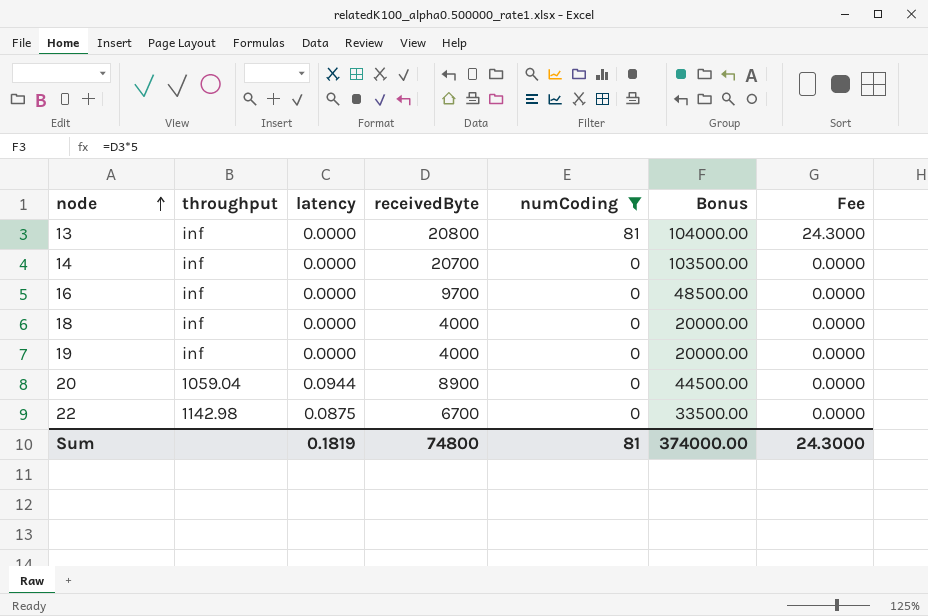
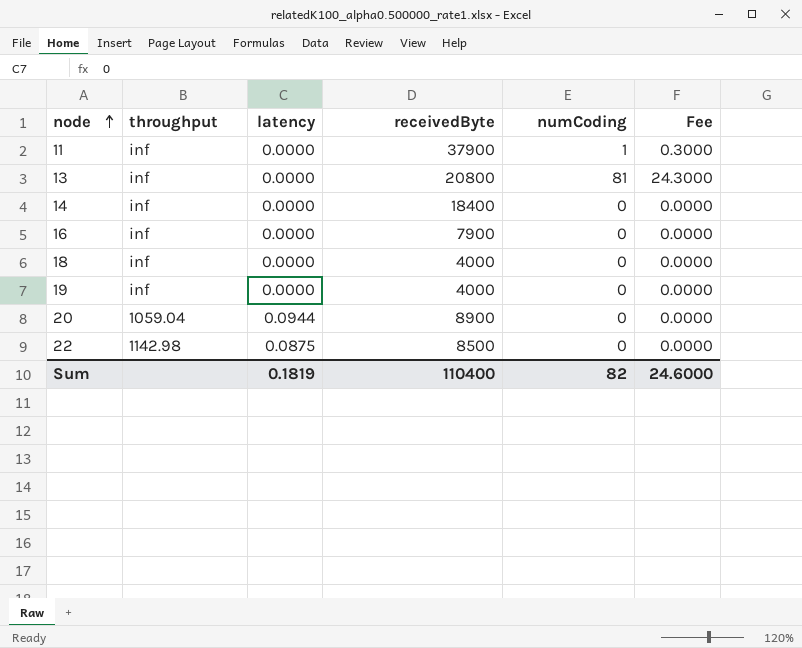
filter: numCoding != 1 -> none
column Bonus | formula: [receivedByte] * 5 -> none
14 | receivedByte: 20700 -> 18400
16 | receivedByte: 9700 -> 7900
22 | receivedByte: 6700 -> 8500
Sum | receivedByte: 74800 -> 110400
Sum | numCoding: 81 -> 82
Sum | Fee: 24.3000 -> 24.6000

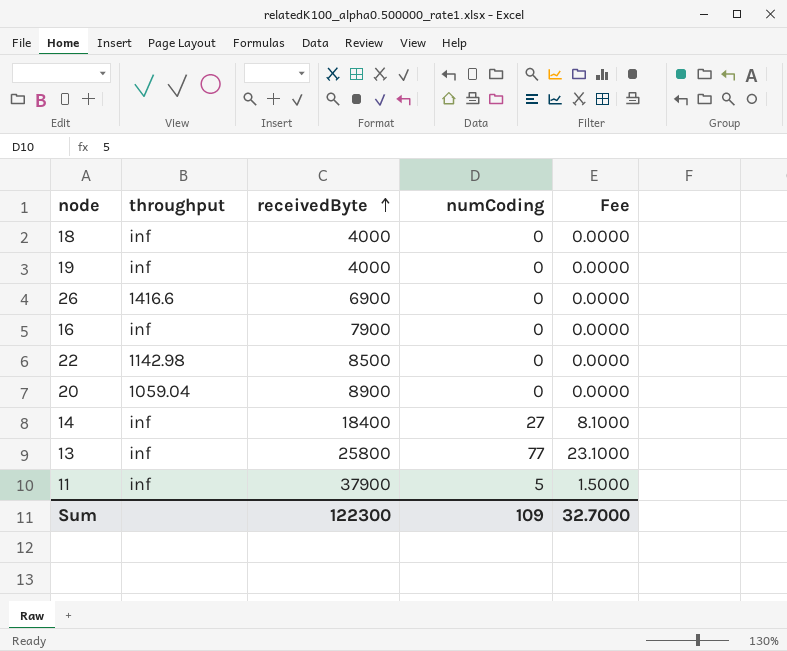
row order: node ascending -> receivedByte ascending
column latency | position: 3 -> none
row 26: none -> 1416.6 | 6900 | 0 | 0.0000
14 | numCoding: 0 -> 27
14 | Fee: 0.0000 -> 8.1000
13 | receivedByte: 20800 -> 25800
13 | numCoding: 81 -> 77
13 | Fee: 24.3000 -> 23.1000
11 | numCoding: 1 -> 5
11 | Fee: 0.3000 -> 1.5000
Sum | receivedByte: 110400 -> 122300
Sum | numCoding: 82 -> 109
Sum | Fee: 24.6000 -> 32.7000

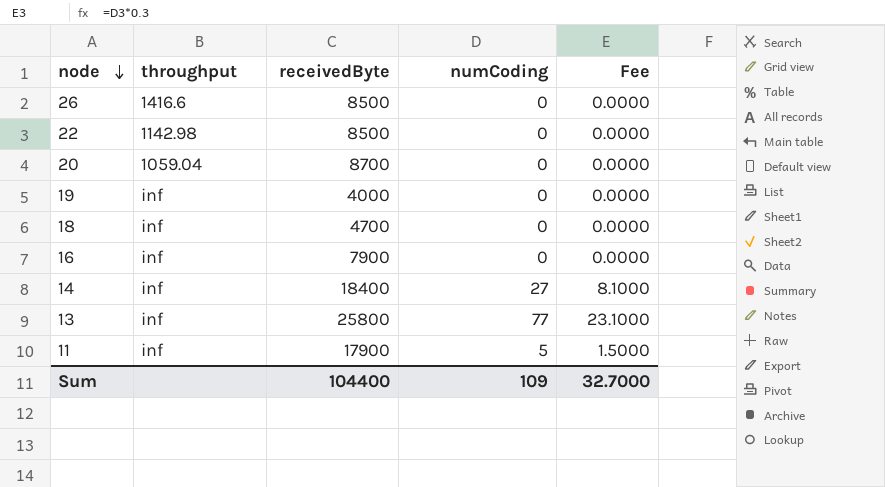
row order: receivedByte ascending -> node descending
26 | receivedByte: 6900 -> 8500
20 | receivedByte: 8900 -> 8700
18 | receivedByte: 4000 -> 4700
11 | receivedByte: 37900 -> 17900
Sum | receivedByte: 122300 -> 104400

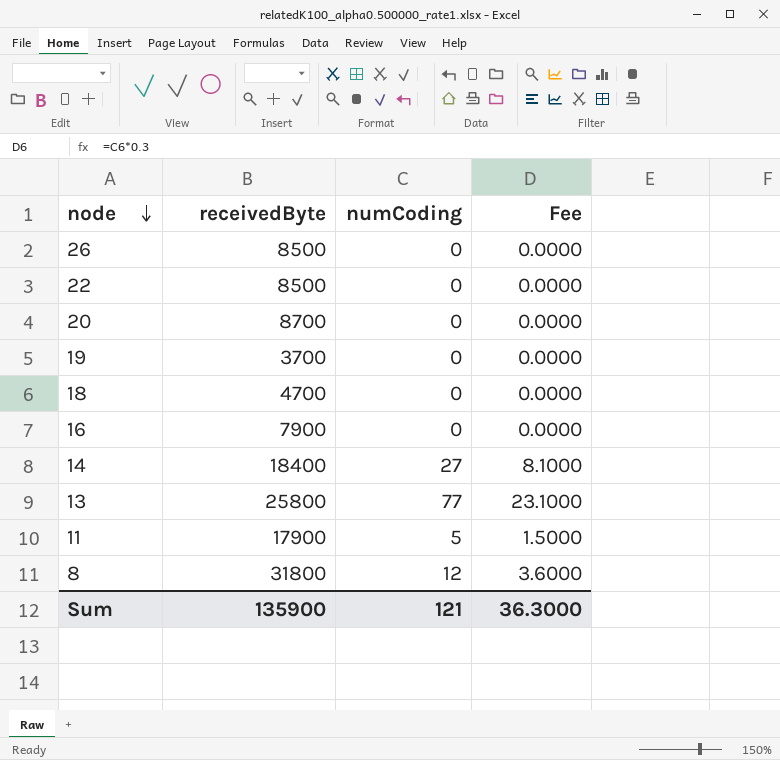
column throughput | position: 2 -> none
19 | receivedByte: 4000 -> 3700
row 8: none -> 31800 | 12 | 3.6000
Sum | receivedByte: 104400 -> 135900
Sum | numCoding: 109 -> 121
Sum | Fee: 32.7000 -> 36.3000

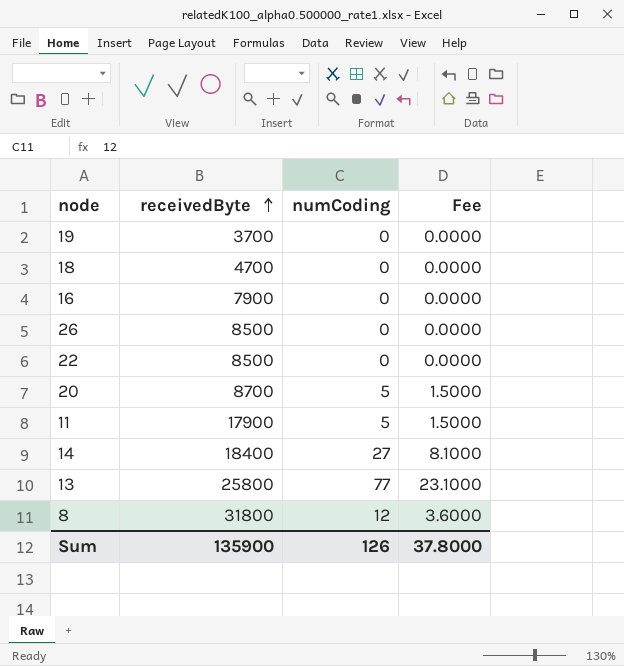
row order: node descending -> receivedByte ascending
20 | numCoding: 0 -> 5
20 | Fee: 0.0000 -> 1.5000
Sum | numCoding: 121 -> 126
Sum | Fee: 36.3000 -> 37.8000

